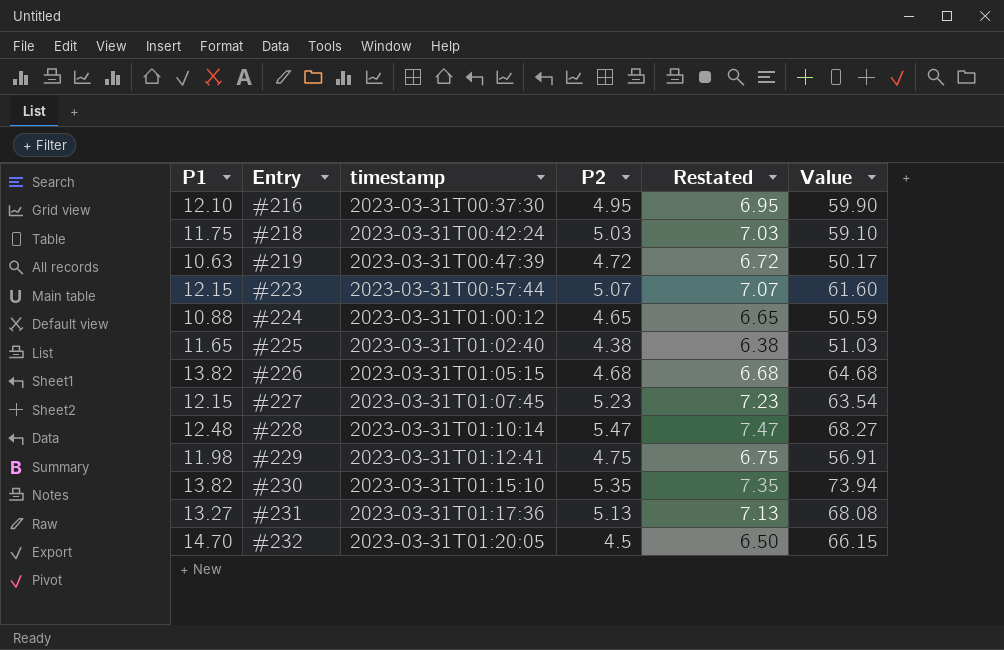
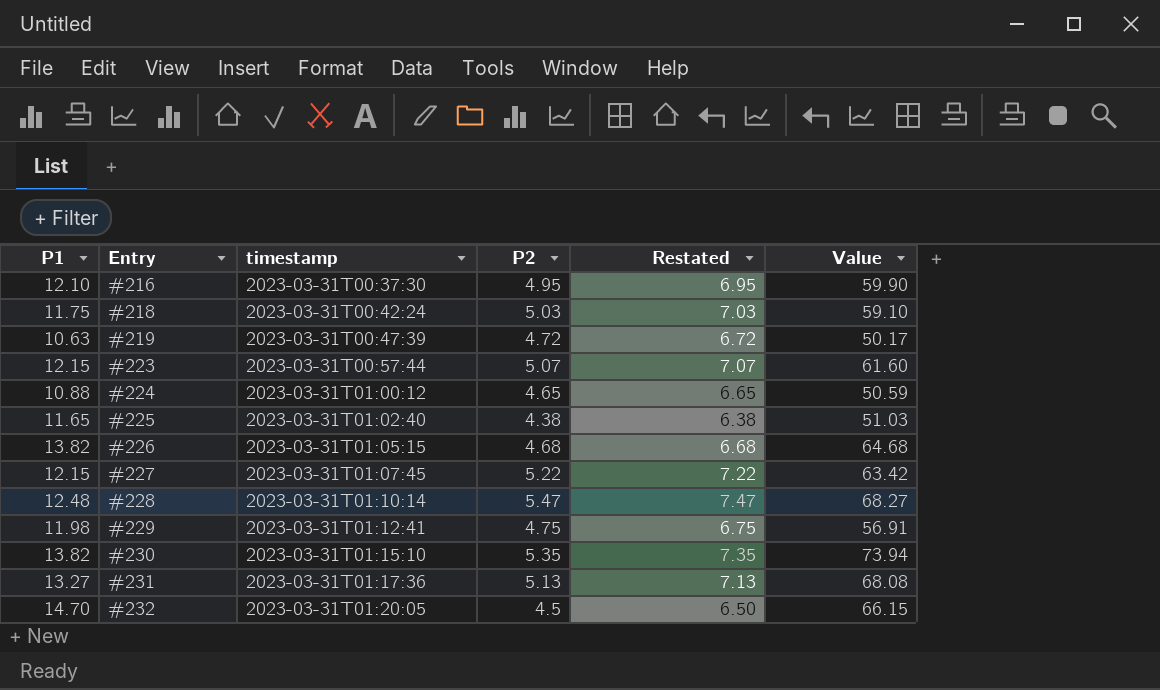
#227 | P2: 5.23 -> 5.22
#227 | Restated: 7.23 -> 7.22
#227 | Value: 63.54 -> 63.42

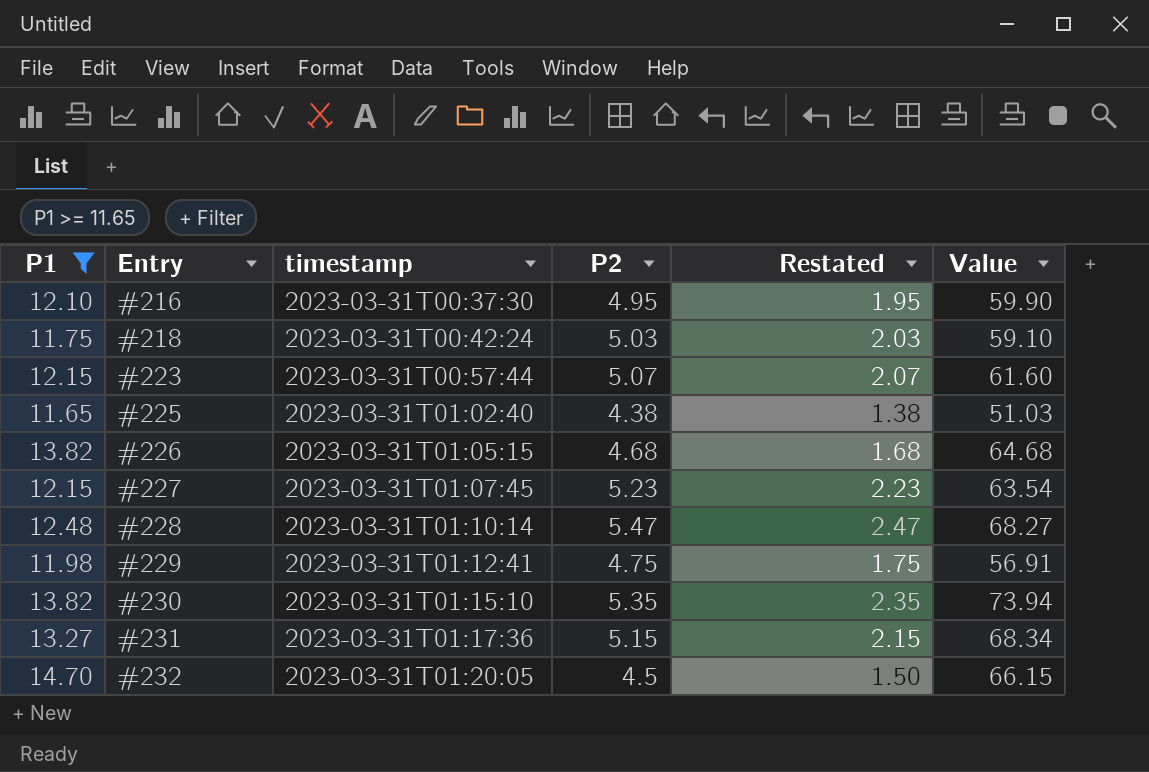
filter: none -> P1 >= 11.65
column Restated | formula: [P2] + 2 -> [P2] - 3
#227 | P2: 5.22 -> 5.23
#227 | Value: 63.42 -> 63.54
#231 | P2: 5.13 -> 5.15
#231 | Value: 68.08 -> 68.34

